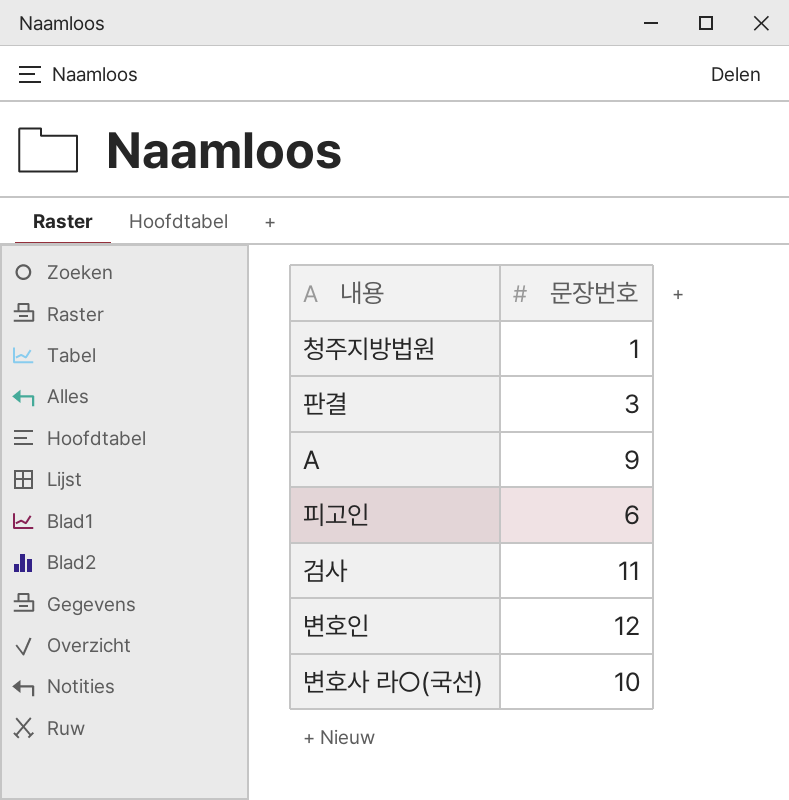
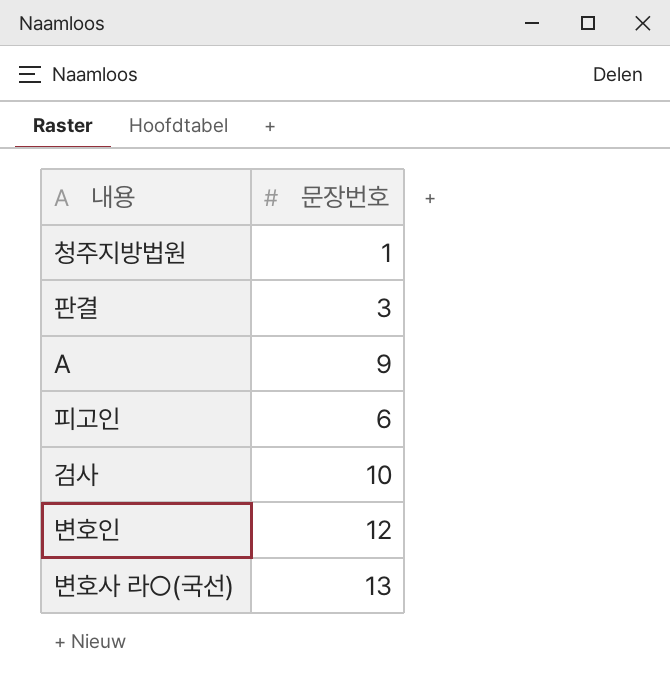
검사 | 문장번호: 11 -> 10
변호사 라○(국선) | 문장번호: 10 -> 13

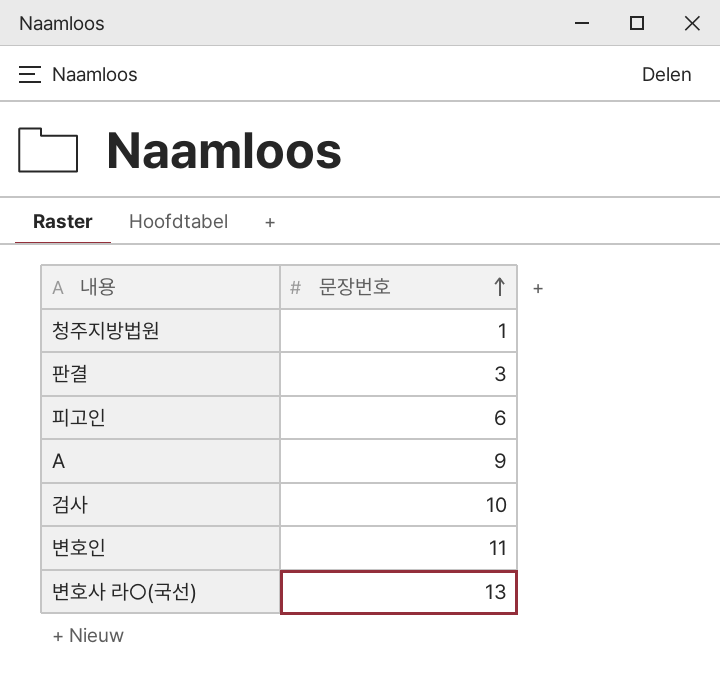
row order: none -> 문장번호 ascending
변호인 | 문장번호: 12 -> 11

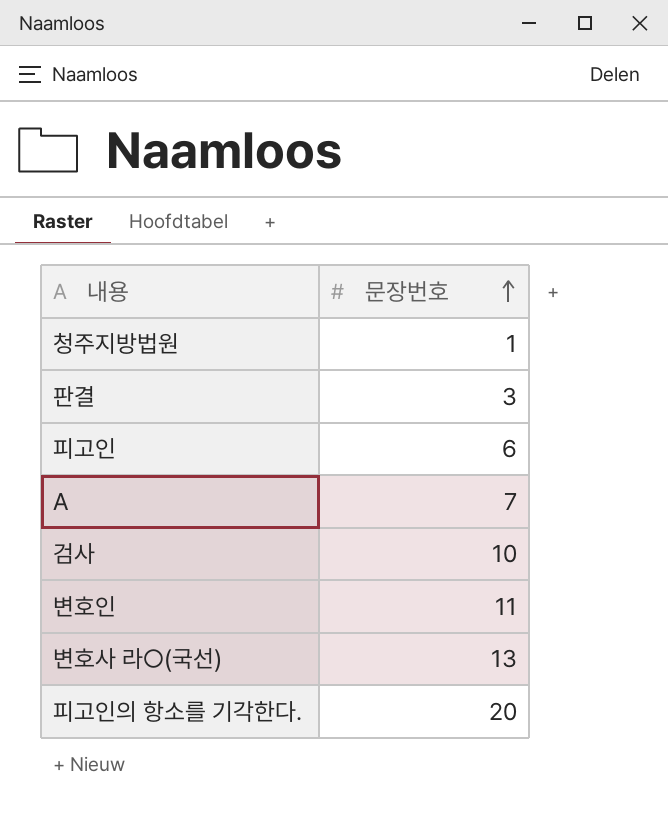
A | 문장번호: 9 -> 7
row 피고인의 항소를 기각한다.: none -> 20

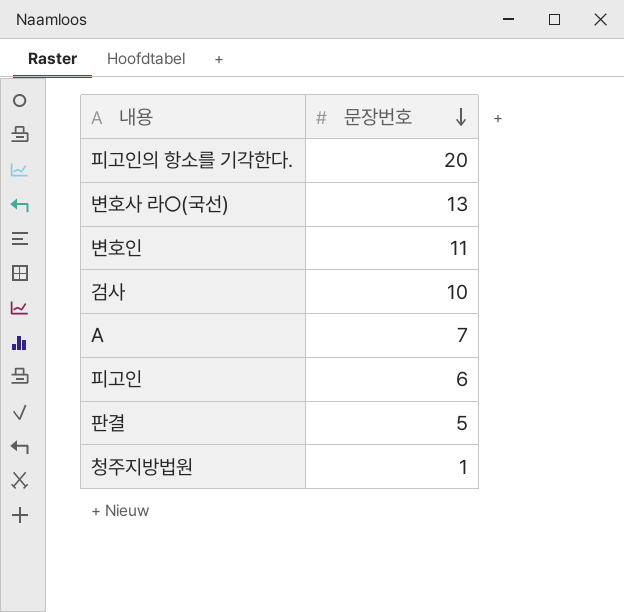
row order: 문장번호 ascending -> 문장번호 descending
판결 | 문장번호: 3 -> 5

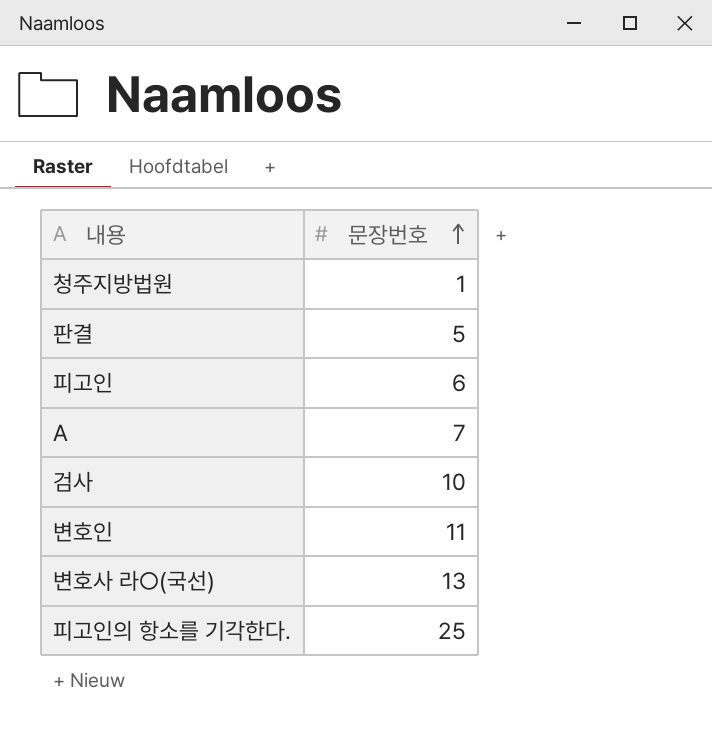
row order: 문장번호 descending -> 문장번호 ascending
피고인의 항소를 기각한다. | 문장번호: 20 -> 25

